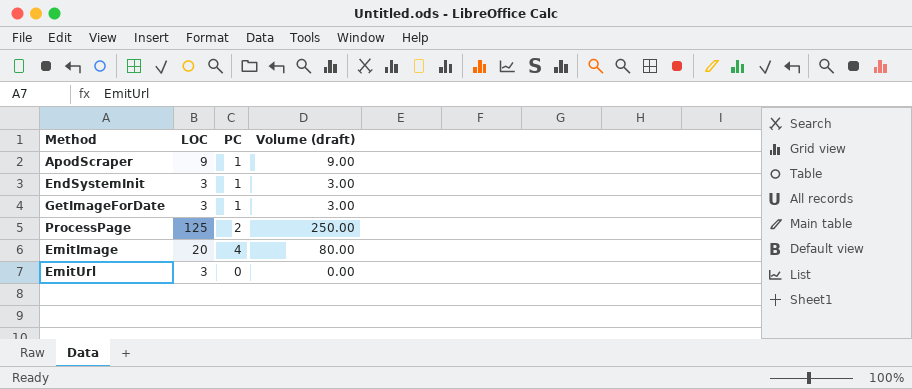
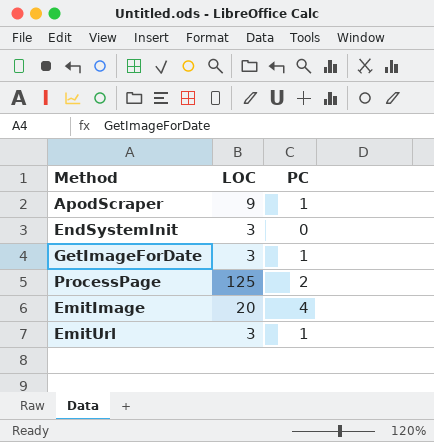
column Volume (draft) | formula: [LOC] * [PC] -> none
EndSystemInit | PC: 1 -> 0
EmitUrl | PC: 0 -> 1

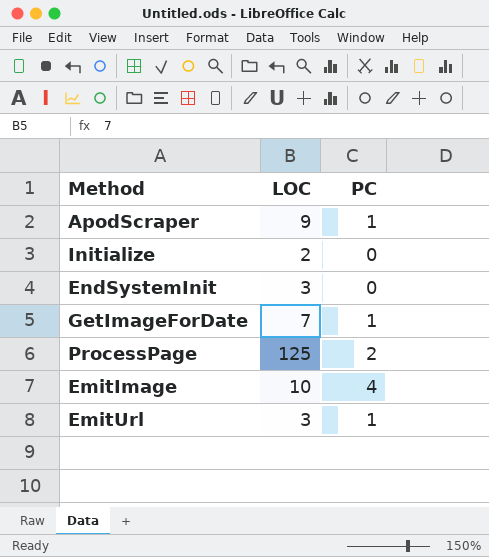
row Initialize: none -> 2 | 0
GetImageForDate | LOC: 3 -> 7
EmitImage | LOC: 20 -> 10

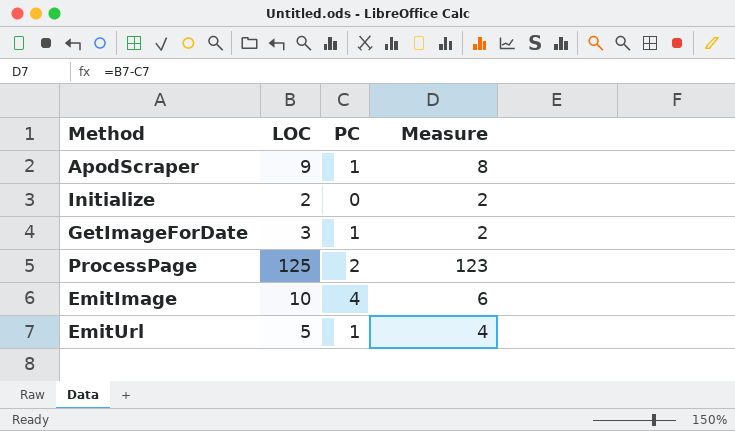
column Measure | formula: none -> [LOC] - [PC]
row EndSystemInit: 3 | 0 -> none
GetImageForDate | LOC: 7 -> 3
EmitUrl | LOC: 3 -> 5

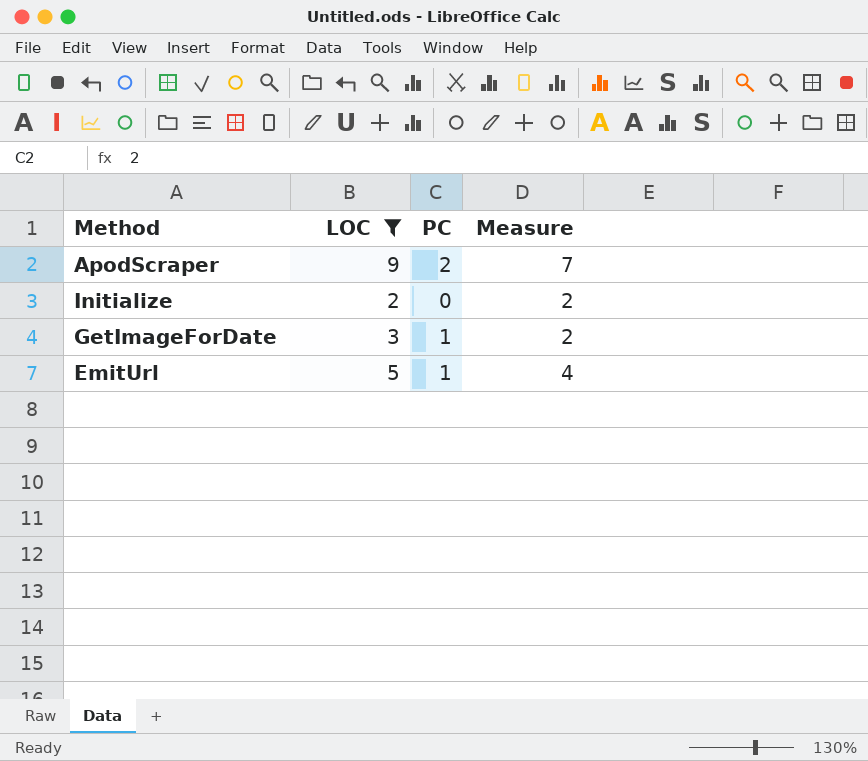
filter: none -> LOC <= 9
ApodScraper | PC: 1 -> 2
ApodScraper | Measure: 8 -> 7

